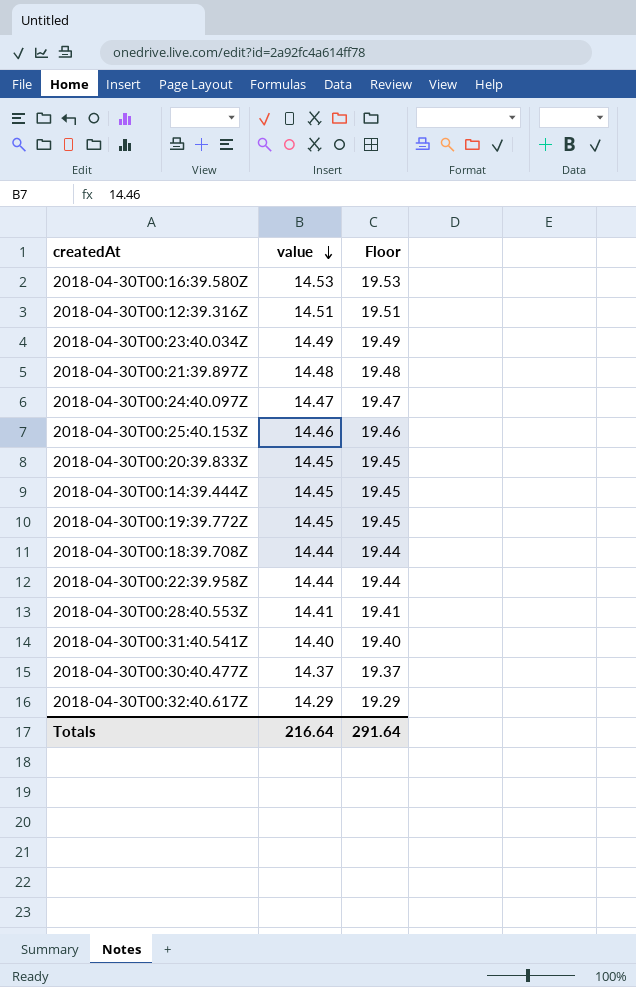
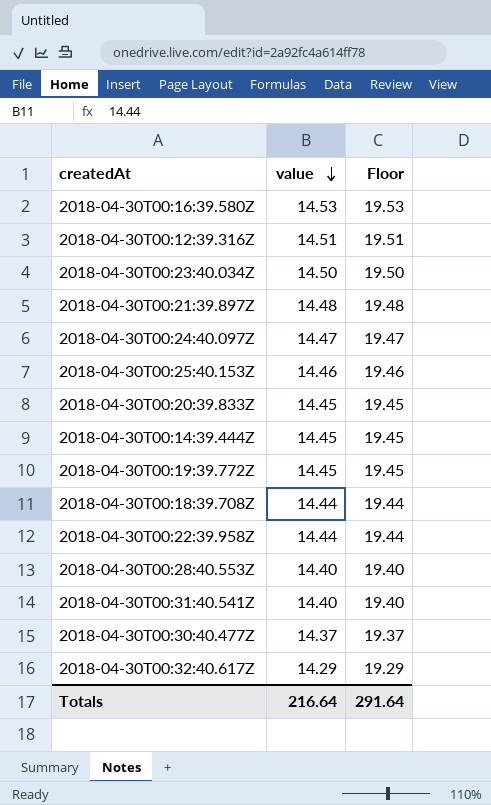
2018-04-30T00:23:40.034Z | value: 14.49 -> 14.50
2018-04-30T00:23:40.034Z | Floor: 19.49 -> 19.50
2018-04-30T00:28:40.553Z | value: 14.41 -> 14.40
2018-04-30T00:28:40.553Z | Floor: 19.41 -> 19.40

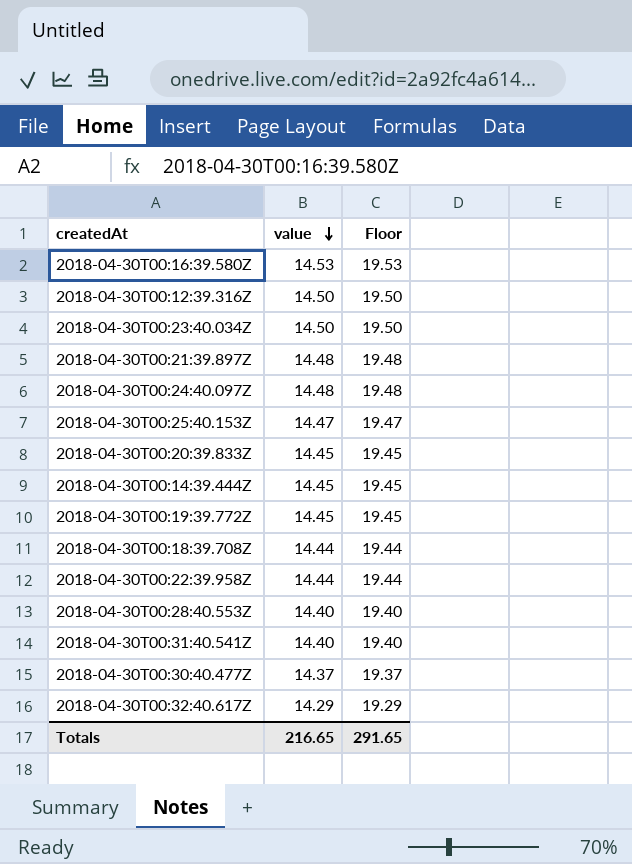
2018-04-30T00:12:39.316Z | value: 14.51 -> 14.50
2018-04-30T00:12:39.316Z | Floor: 19.51 -> 19.50
2018-04-30T00:24:40.097Z | value: 14.47 -> 14.48
2018-04-30T00:24:40.097Z | Floor: 19.47 -> 19.48
2018-04-30T00:25:40.153Z | value: 14.46 -> 14.47
2018-04-30T00:25:40.153Z | Floor: 19.46 -> 19.47
Totals | value: 216.64 -> 216.65
Totals | Floor: 291.64 -> 291.65

